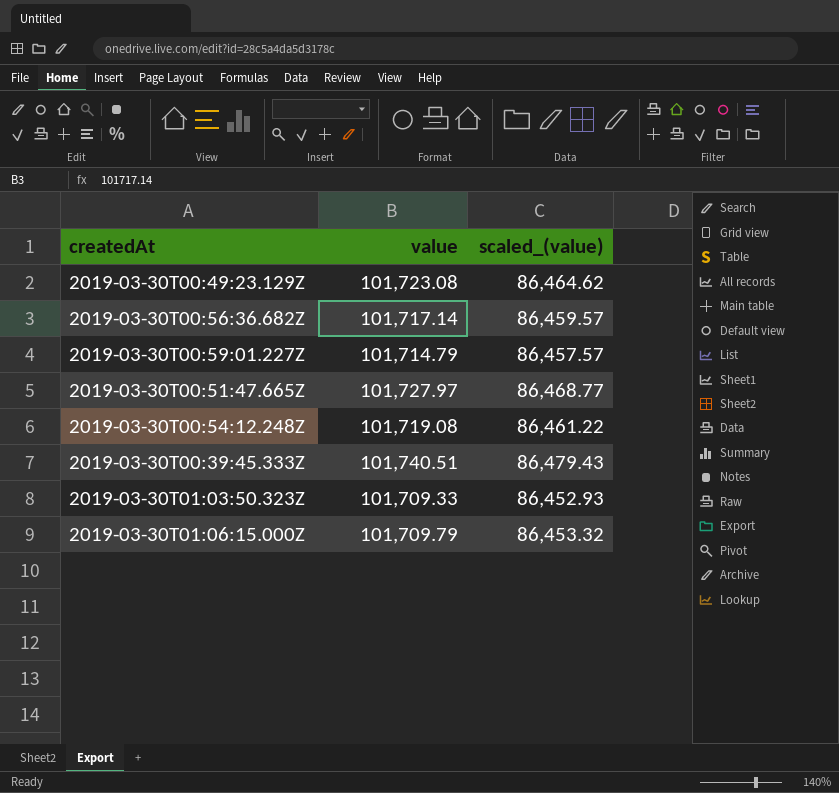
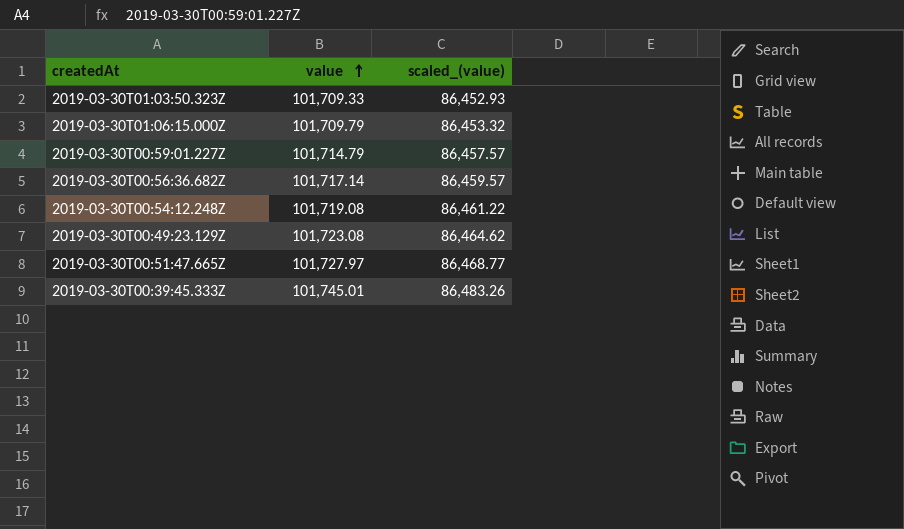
row order: none -> value ascending
2019-03-30T00:39:45.333Z | value: 101,740.51 -> 101,745.01
2019-03-30T00:39:45.333Z | scaled_(value): 86,479.43 -> 86,483.26

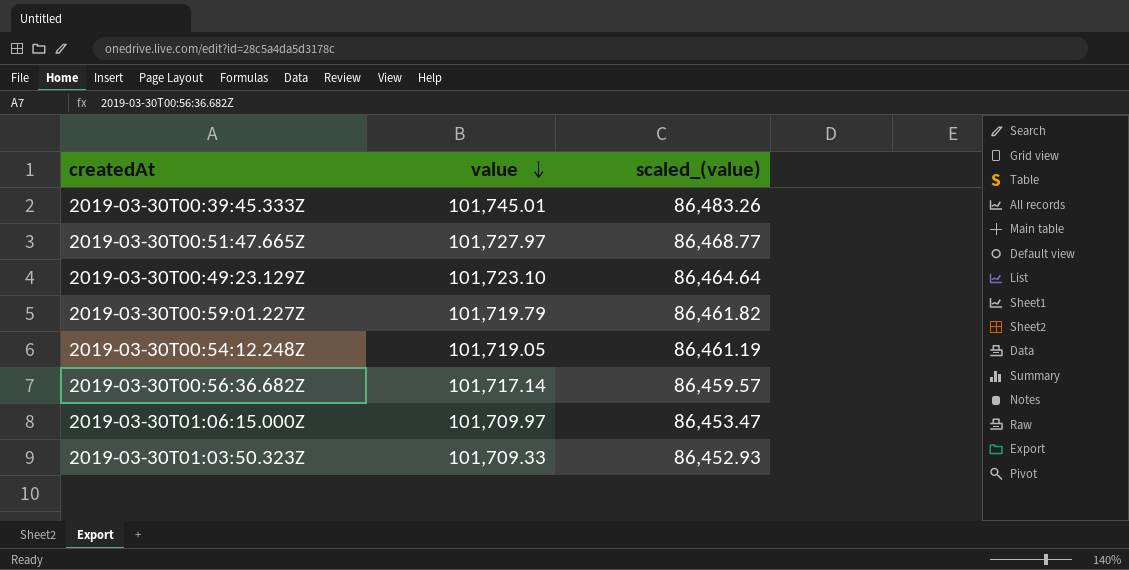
row order: value ascending -> value descending
2019-03-30T00:49:23.129Z | value: 101,723.08 -> 101,723.10
2019-03-30T00:49:23.129Z | scaled_(value): 86,464.62 -> 86,464.64
2019-03-30T00:59:01.227Z | value: 101,714.79 -> 101,719.79
2019-03-30T00:59:01.227Z | scaled_(value): 86,457.57 -> 86,461.82
2019-03-30T00:54:12.248Z | value: 101,719.08 -> 101,719.05
2019-03-30T00:54:12.248Z | scaled_(value): 86,461.22 -> 86,461.19
2019-03-30T01:06:15.000Z | value: 101,709.79 -> 101,709.97
2019-03-30T01:06:15.000Z | scaled_(value): 86,453.32 -> 86,453.47

